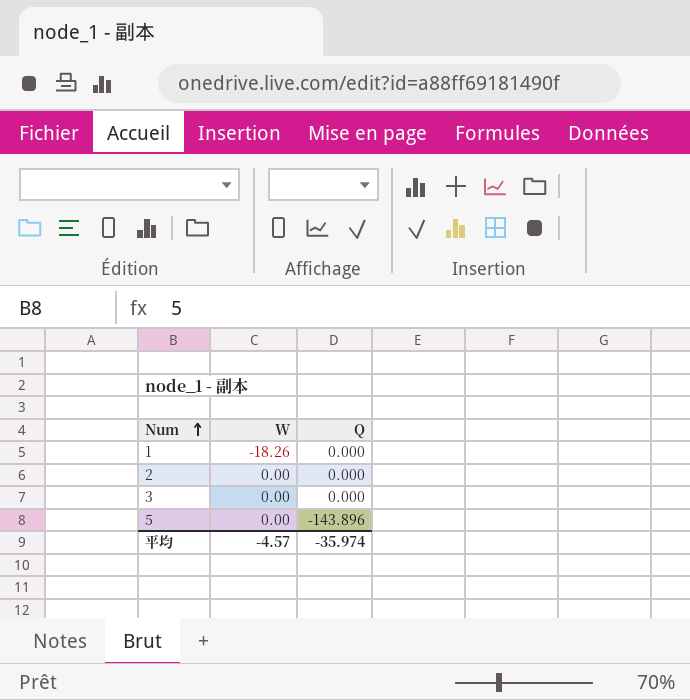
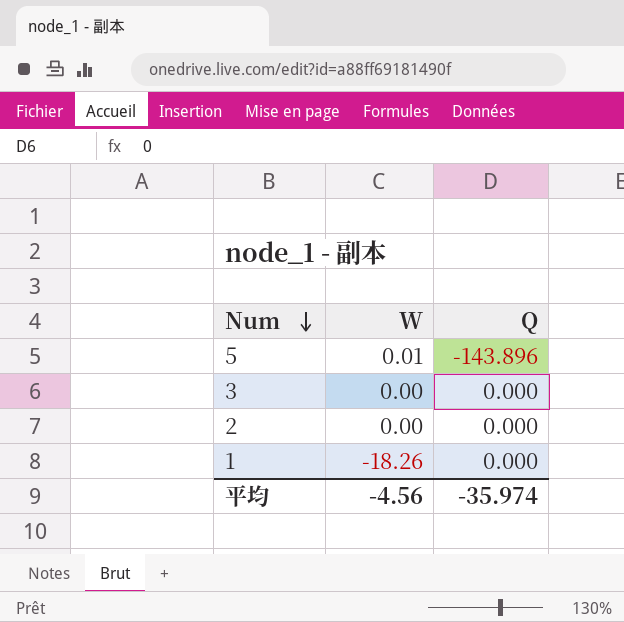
row order: Num ascending -> Num descending
5 | W: 0.00 -> 0.01
平均 | W: -4.57 -> -4.56

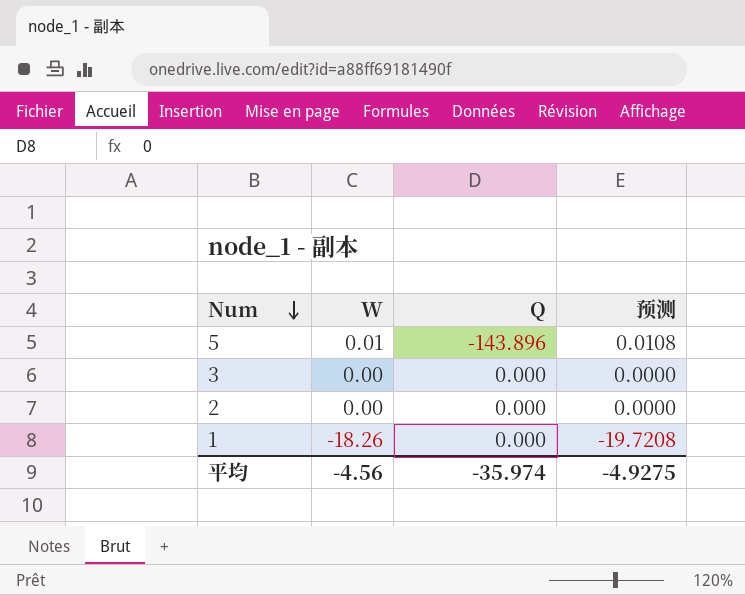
column 预测 | formula: none -> [W] * 1.08

